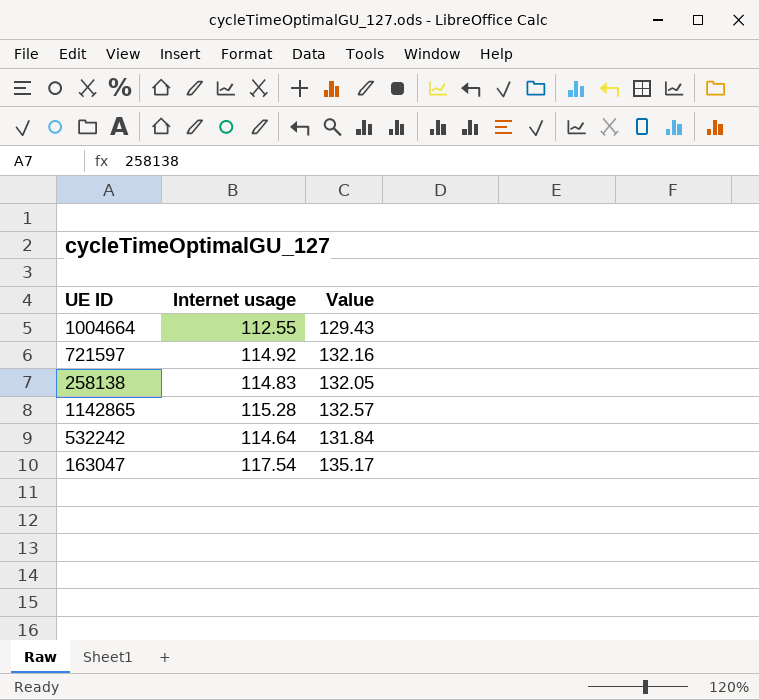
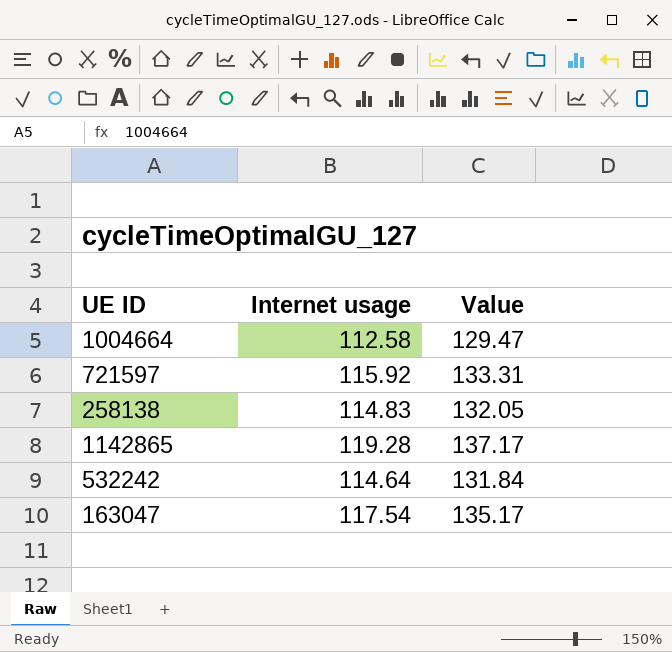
1004664 | Internet usage: 112.55 -> 112.58
1004664 | Value: 129.43 -> 129.47
721597 | Internet usage: 114.92 -> 115.92
721597 | Value: 132.16 -> 133.31
1142865 | Internet usage: 115.28 -> 119.28
1142865 | Value: 132.57 -> 137.17

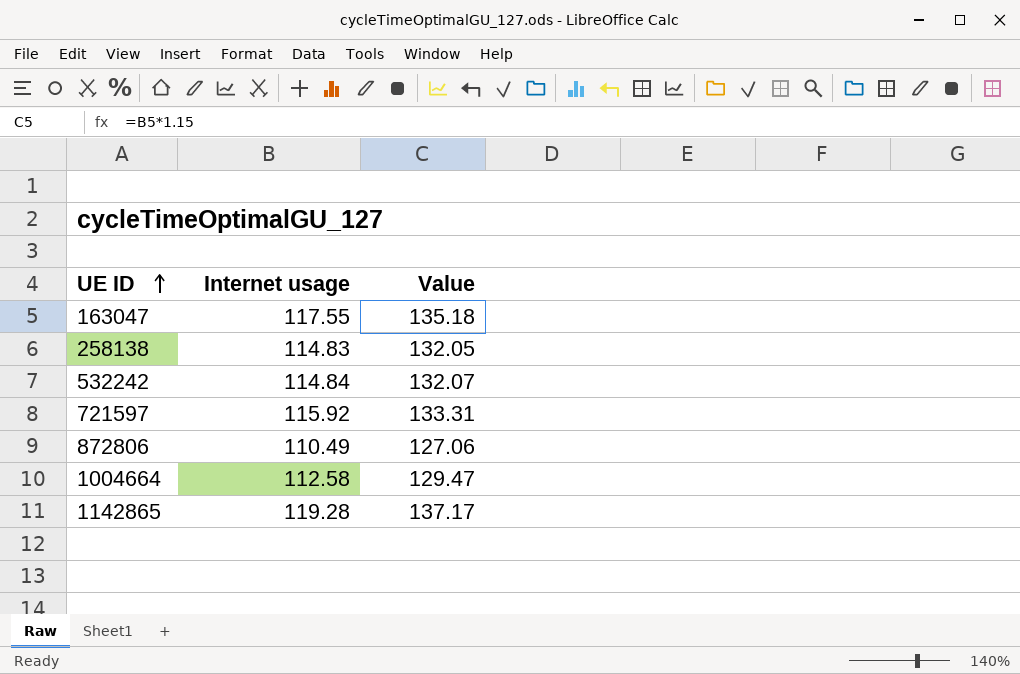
row order: none -> UE ID ascending
163047 | Internet usage: 117.54 -> 117.55
163047 | Value: 135.17 -> 135.18
532242 | Internet usage: 114.64 -> 114.84
532242 | Value: 131.84 -> 132.07
row 872806: none -> 110.49 | 127.06

